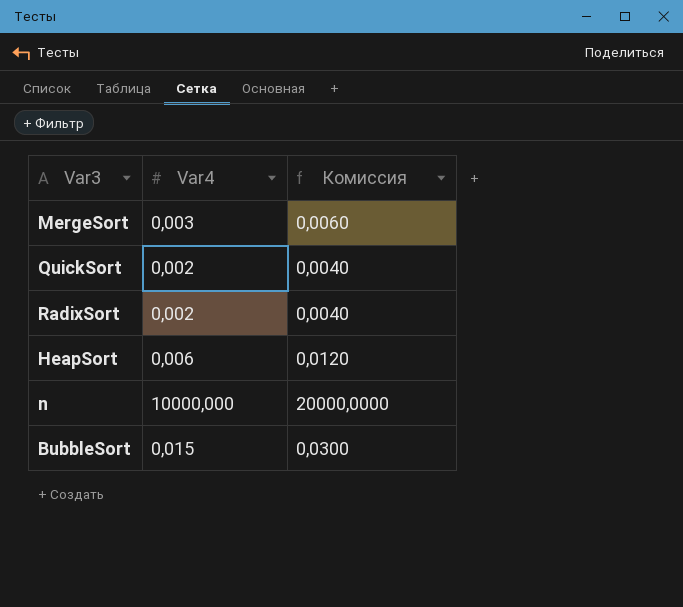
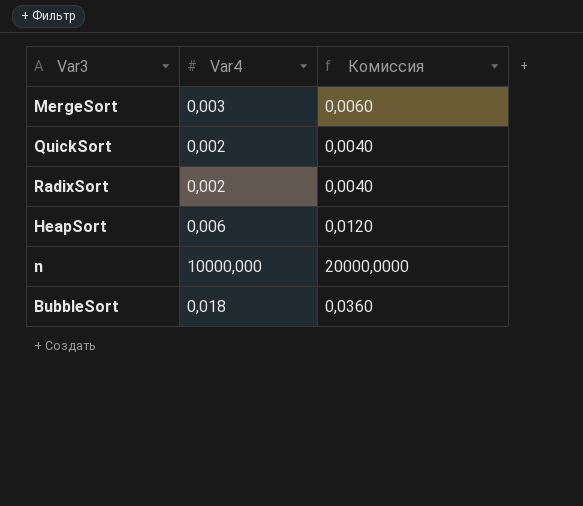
BubbleSort | Var4: 0,015 -> 0,018
BubbleSort | Комиссия: 0,0300 -> 0,0360

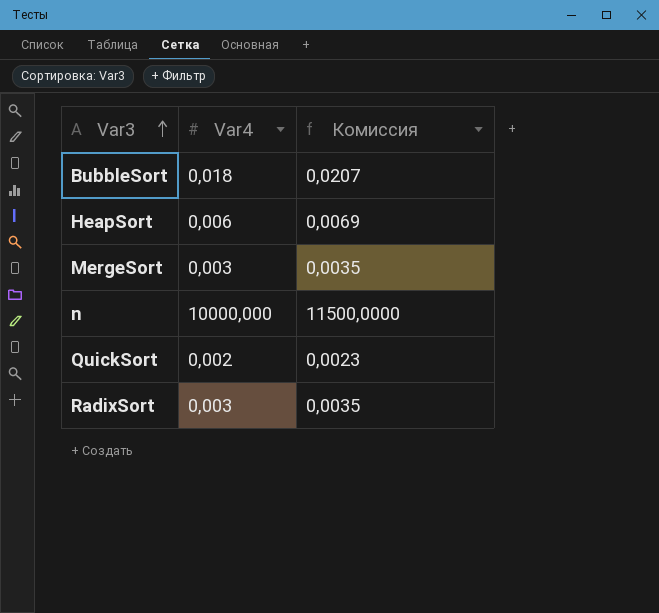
row order: none -> Var3 ascending
column Комиссия | formula: [Var4] * 2 -> [Var4] * 1,15
RadixSort | Var4: 0,002 -> 0,003

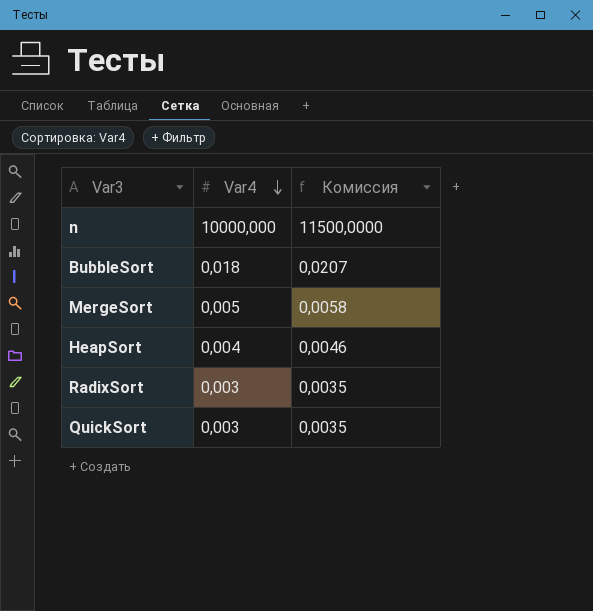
row order: Var3 ascending -> Var4 descending
MergeSort | Var4: 0,003 -> 0,005
MergeSort | Комиссия: 0,0035 -> 0,0058
HeapSort | Var4: 0,006 -> 0,004
HeapSort | Комиссия: 0,0069 -> 0,0046
QuickSort | Var4: 0,002 -> 0,003
QuickSort | Комиссия: 0,0023 -> 0,0035

